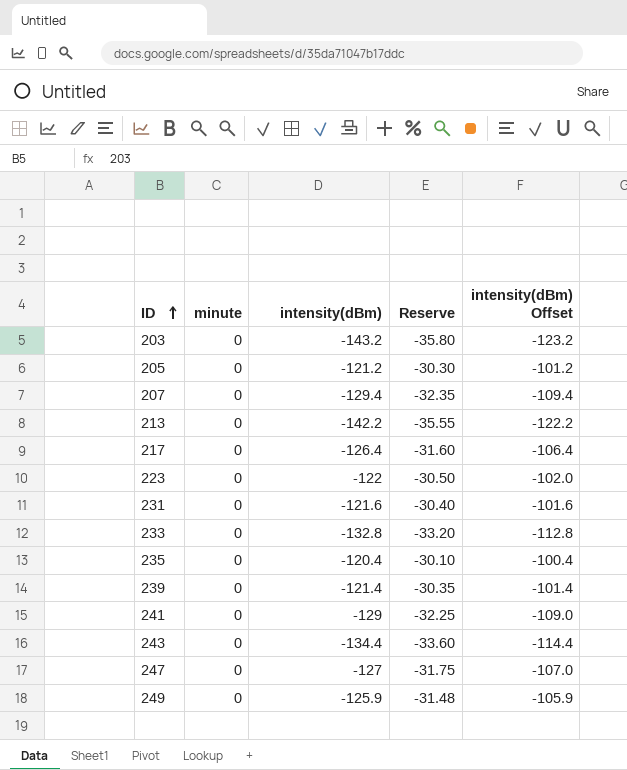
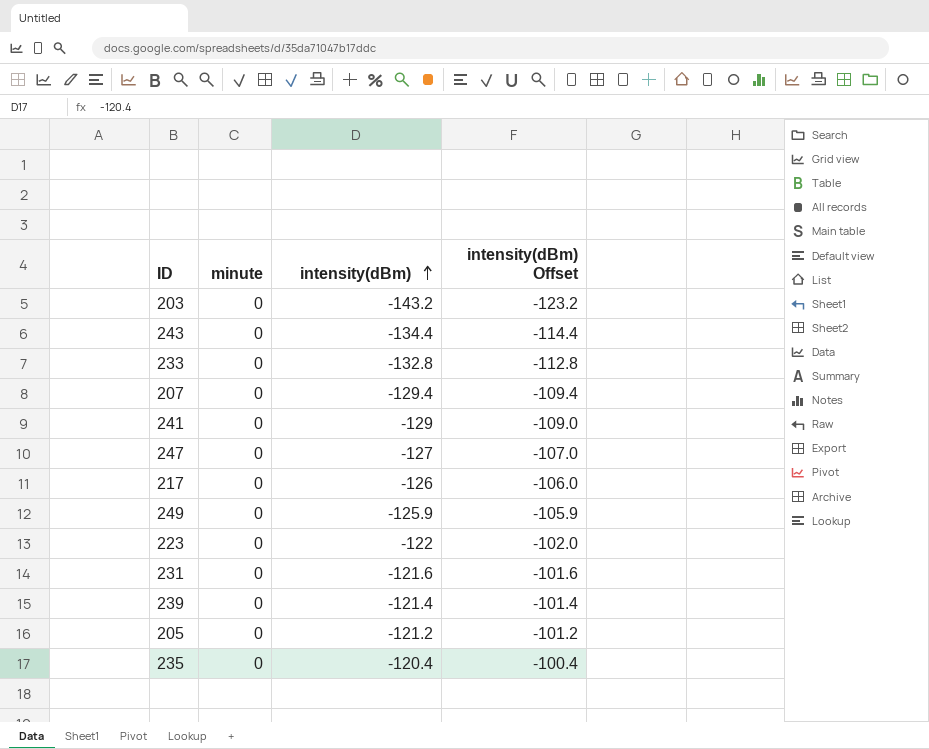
row order: ID ascending -> intensity(dBm) ascending
column Reserve | formula: [intensity(dBm)] * 0.25 -> none
row 213: 0 | -142.2 | -35.55 | -122.2 -> none
217 | intensity(dBm): -126.4 -> -126
217 | intensity(dBm) Offset: -106.4 -> -106.0

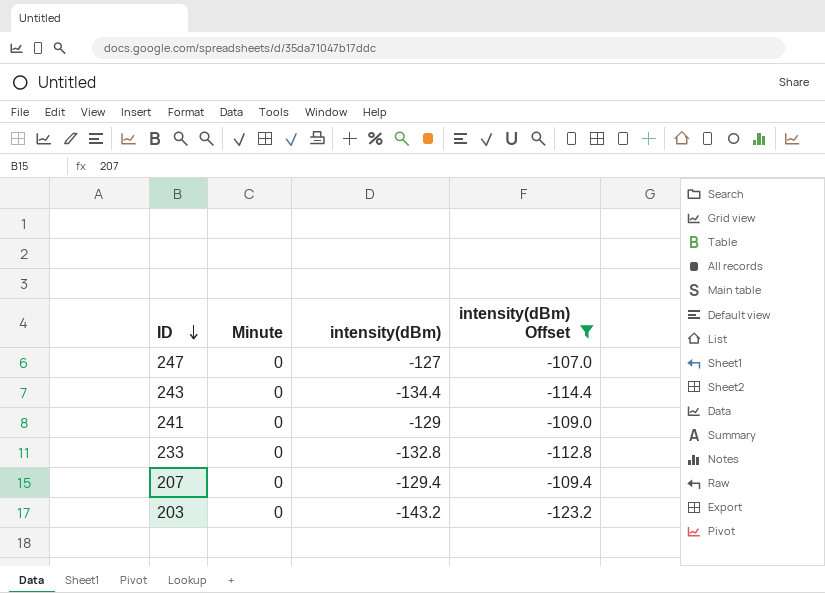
filter: none -> intensity(dBm) Offset <= -107.0
row order: intensity(dBm) ascending -> ID descending
column name: minute -> Minute

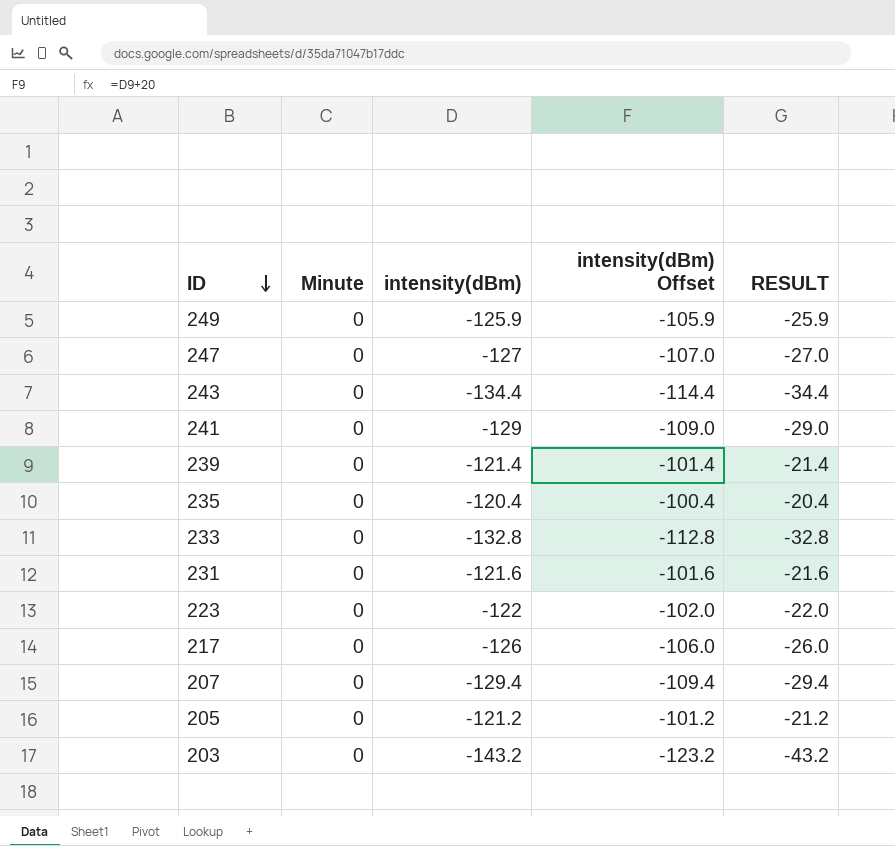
filter: intensity(dBm) Offset <= -107.0 -> none
column RESULT | formula: none -> [intensity(dBm)] + 100

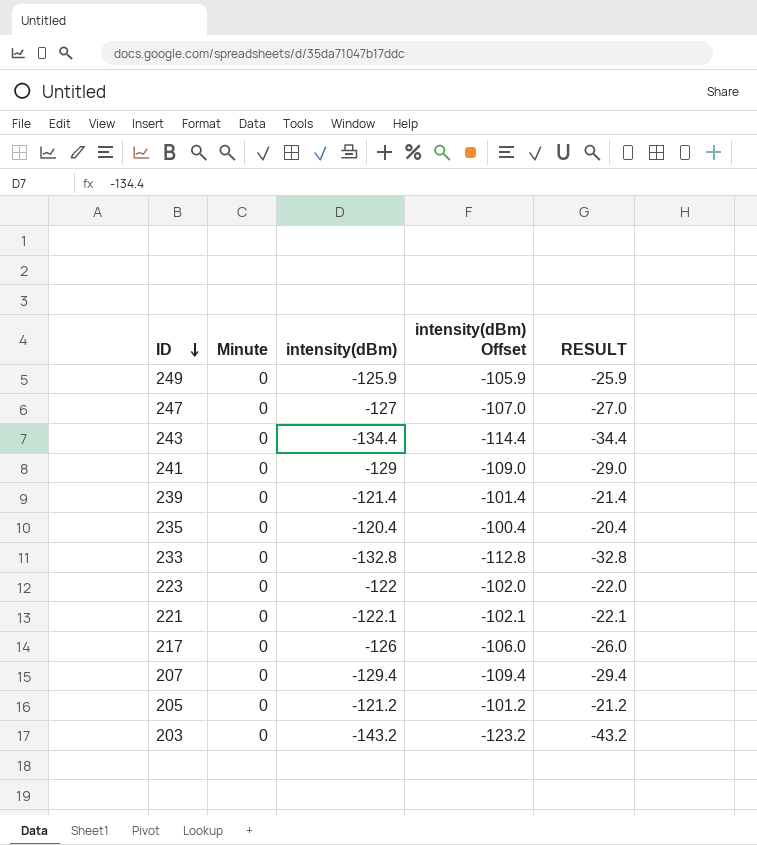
row 231: 0 | -121.6 | -101.6 | -21.6 -> none
row 221: none -> 0 | -122.1 | -102.1 | -22.1

